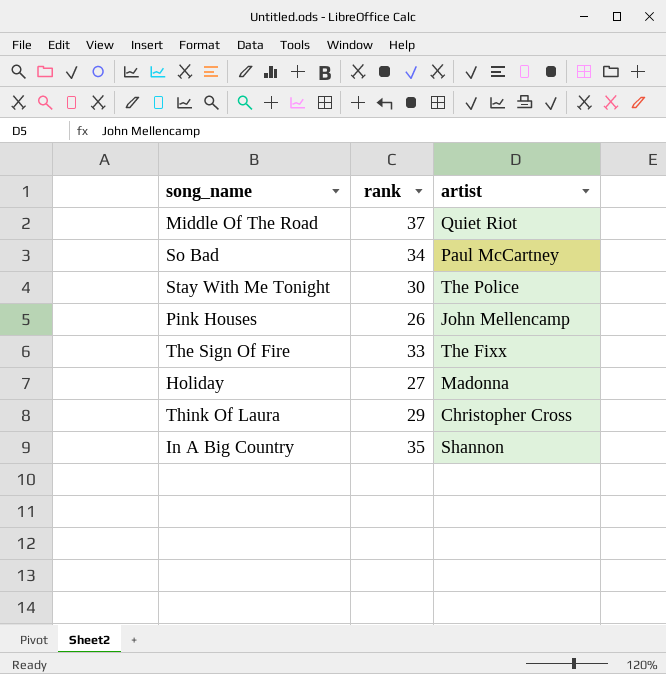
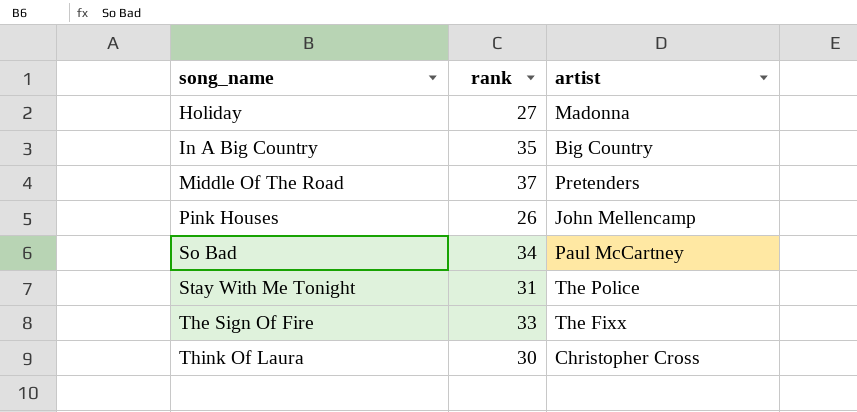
row order: none -> song_name ascending
In A Big Country | artist: Shannon -> Big Country
Middle Of The Road | artist: Quiet Riot -> Pretenders
Stay With Me Tonight | rank: 30 -> 31
Think Of Laura | rank: 29 -> 30

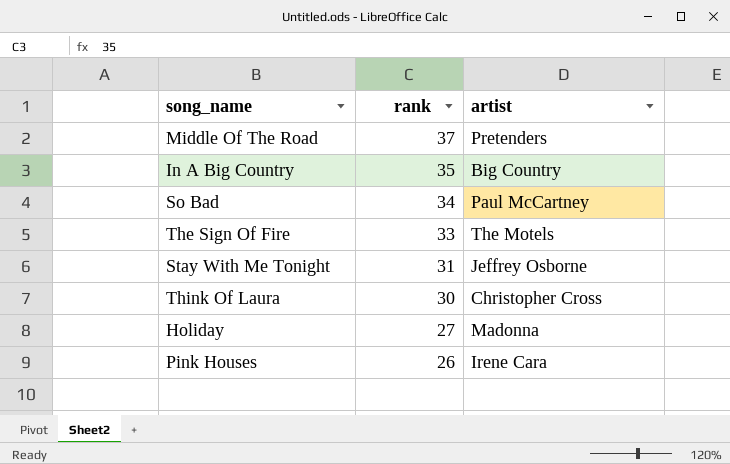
row order: song_name ascending -> rank descending
The Sign Of Fire | artist: The Fixx -> The Motels
Stay With Me Tonight | artist: The Police -> Jeffrey Osborne
Pink Houses | artist: John Mellencamp -> Irene Cara

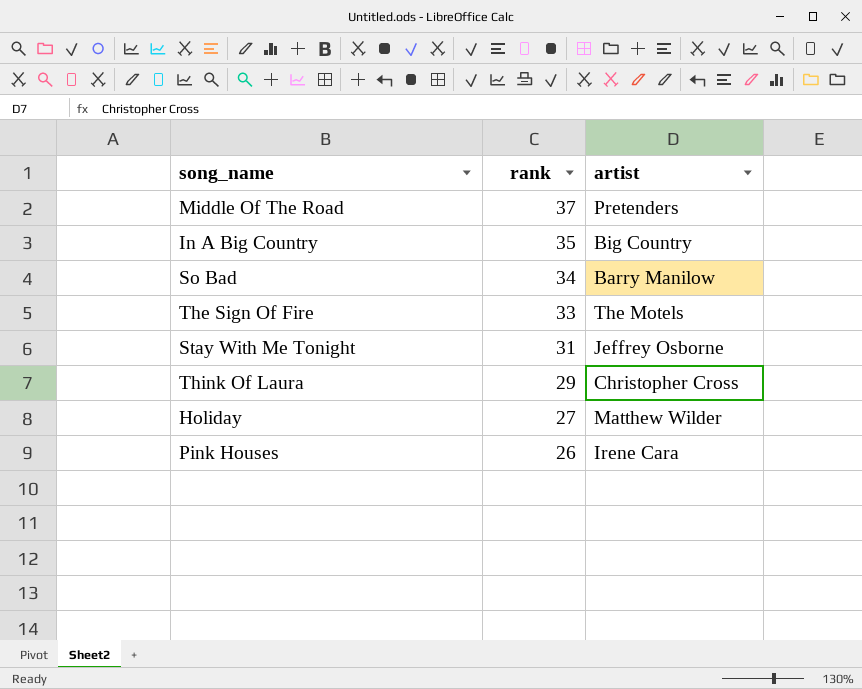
So Bad | artist: Paul McCartney -> Barry Manilow
Think Of Laura | rank: 30 -> 29
Holiday | artist: Madonna -> Matthew Wilder

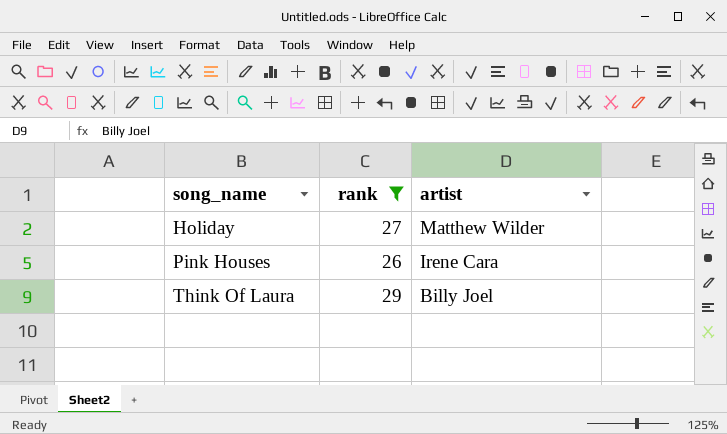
filter: none -> rank <= 29
row order: rank descending -> song_name ascending
Think Of Laura | artist: Christopher Cross -> Billy Joel

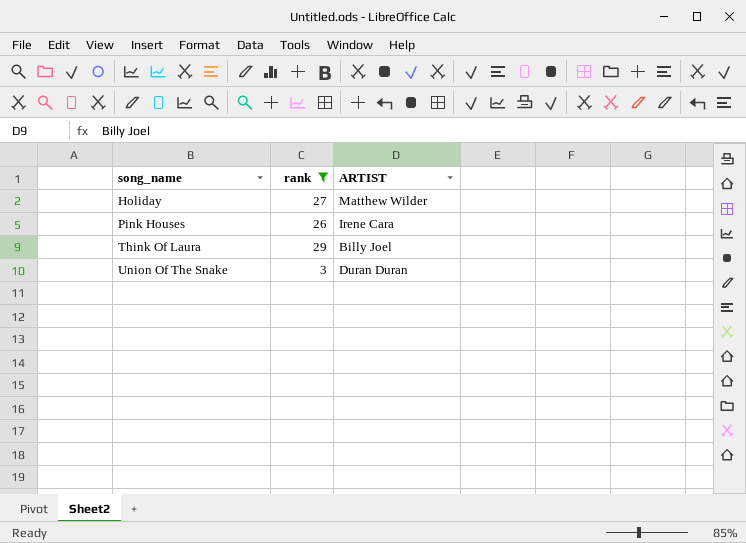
column name: artist -> ARTIST
row Union Of The Snake: none -> 3 | Duran Duran

